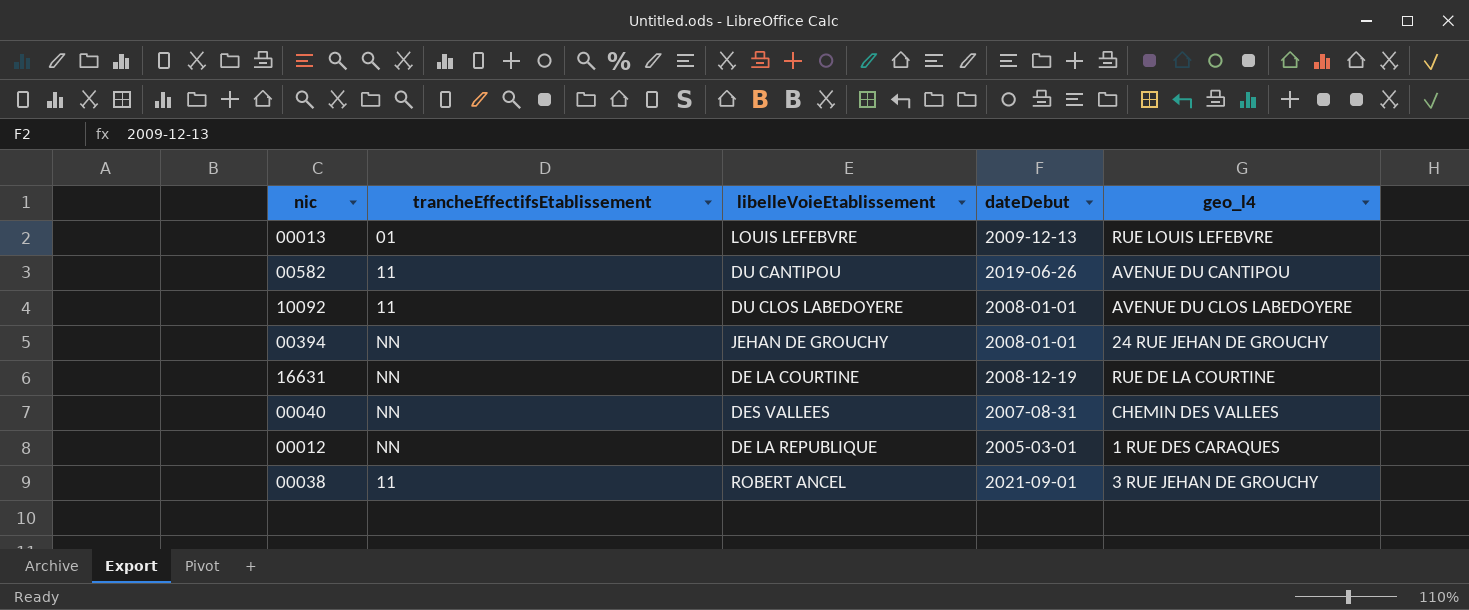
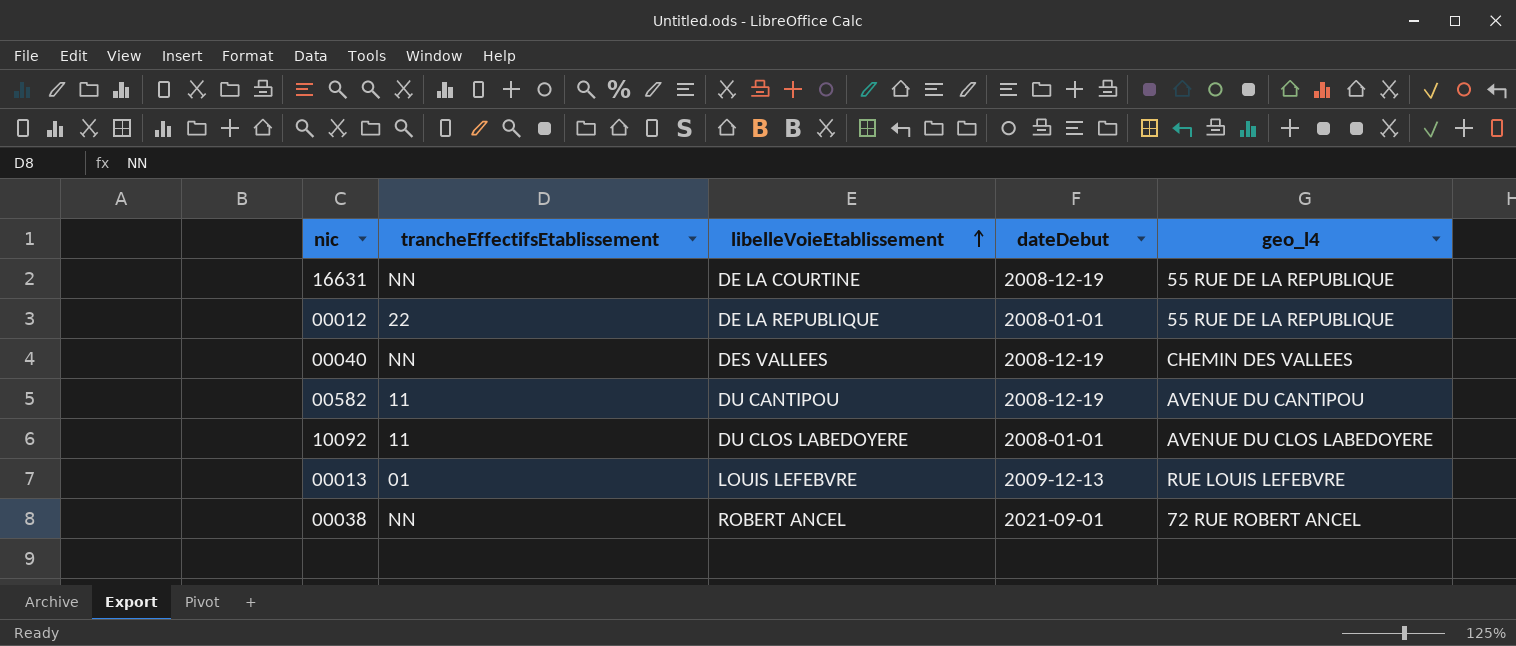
row order: none -> libelleVoieEtablissement ascending
row 00394: NN | JEHAN DE GROUCHY | 2008-01-01 | 24 RUE JEHAN DE GROUCHY -> none
16631 | geo_l4: RUE DE LA COURTINE -> 55 RUE DE LA REPUBLIQUE
00012 | trancheEffectifsEtablissement: NN -> 22
00012 | dateDebut: 2005-03-01 -> 2008-01-01
00012 | geo_l4: 1 RUE DES CARAQUES -> 55 RUE DE LA REPUBLIQUE
00040 | dateDebut: 2007-08-31 -> 2008-12-19
00582 | dateDebut: 2019-06-26 -> 2008-12-19
00038 | trancheEffectifsEtablissement: 11 -> NN
00038 | geo_l4: 3 RUE JEHAN DE GROUCHY -> 72 RUE ROBERT ANCEL

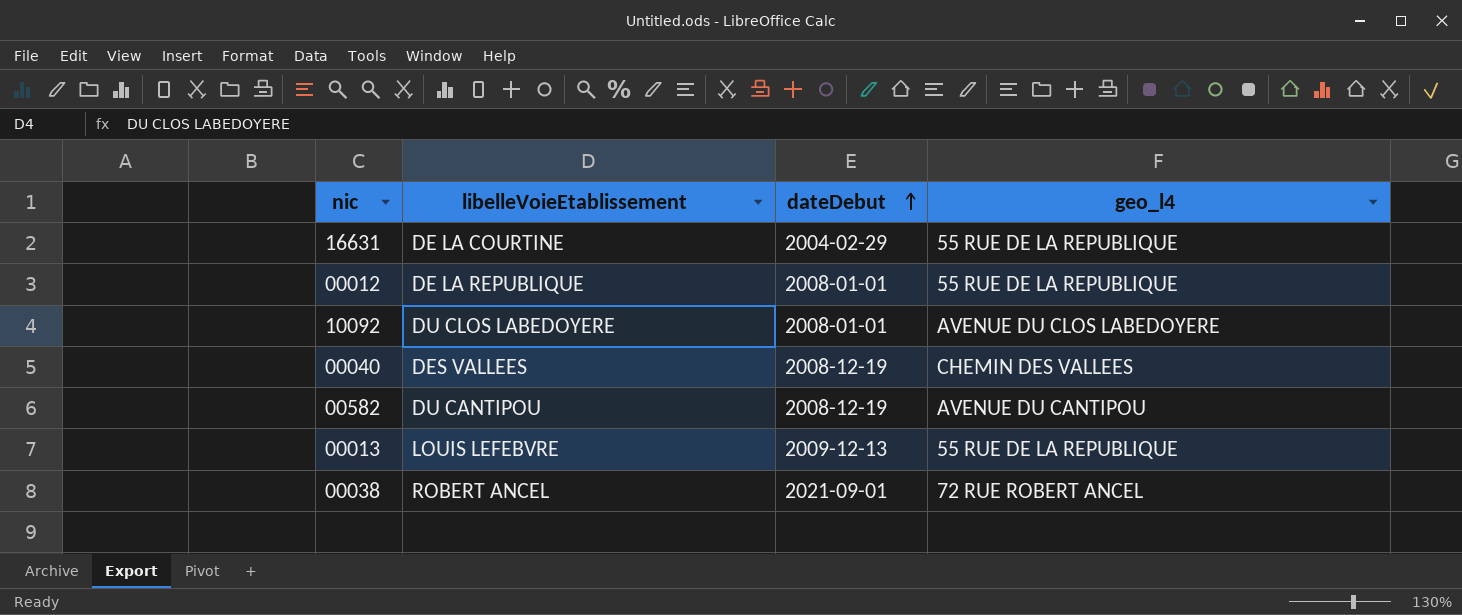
row order: libelleVoieEtablissement ascending -> dateDebut ascending
column trancheEffectifsEtablissement | position: 2 -> none
16631 | dateDebut: 2008-12-19 -> 2004-02-29
00013 | geo_l4: RUE LOUIS LEFEBVRE -> 55 RUE DE LA REPUBLIQUE

